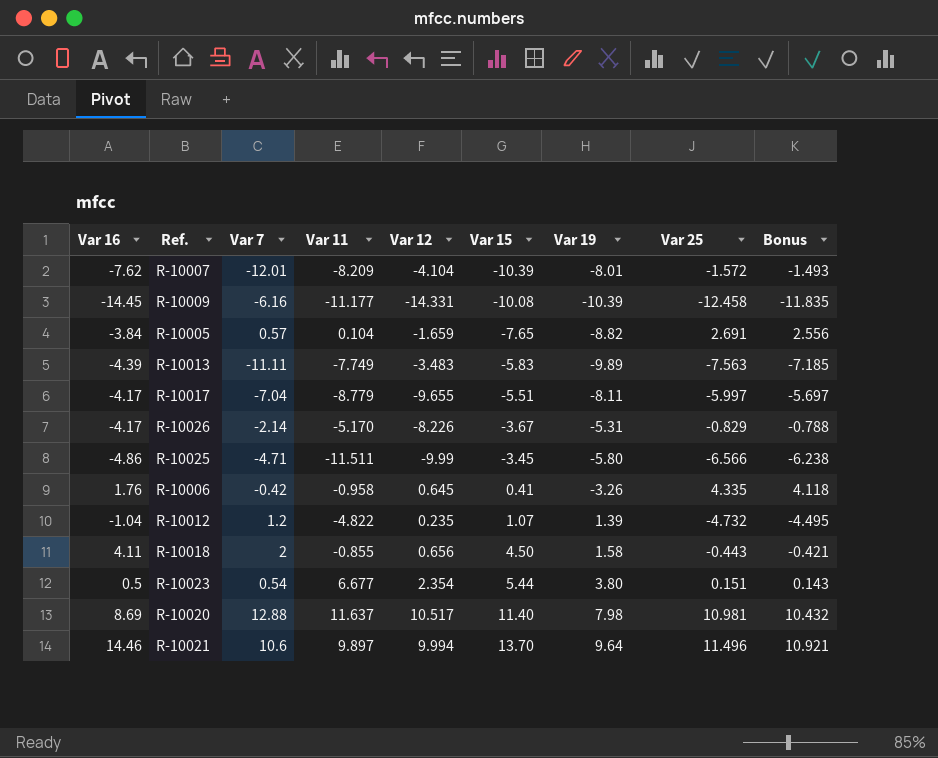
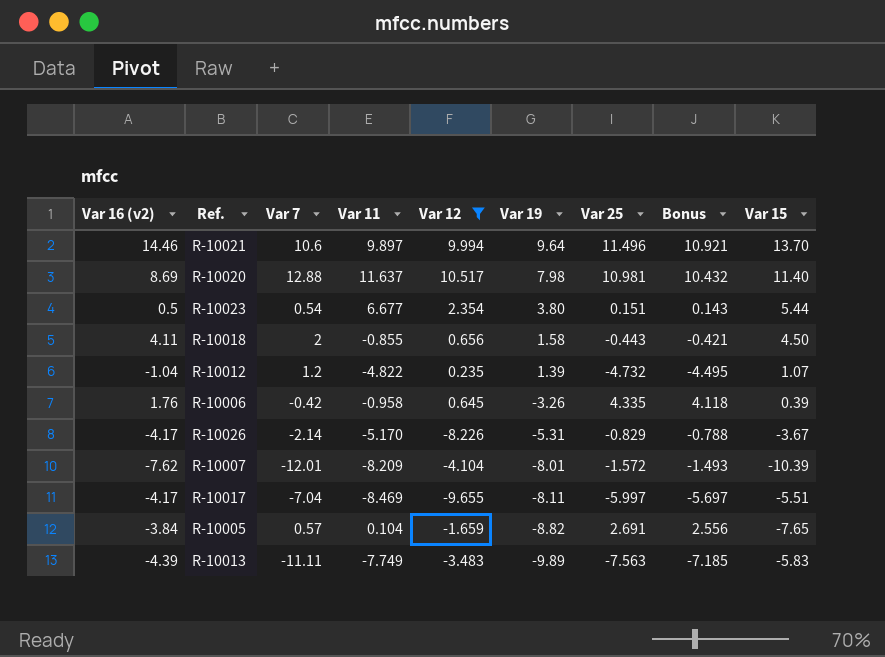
filter: none -> Var 12 >= -9.655
row order: Var 15 ascending -> Var 19 descending
column name: Var 16 -> Var 16 (v2)
column Var 15 | position: 6 -> 9
R-10006 | Var 15: 0.41 -> 0.39
R-10017 | Var 11: -8.779 -> -8.469

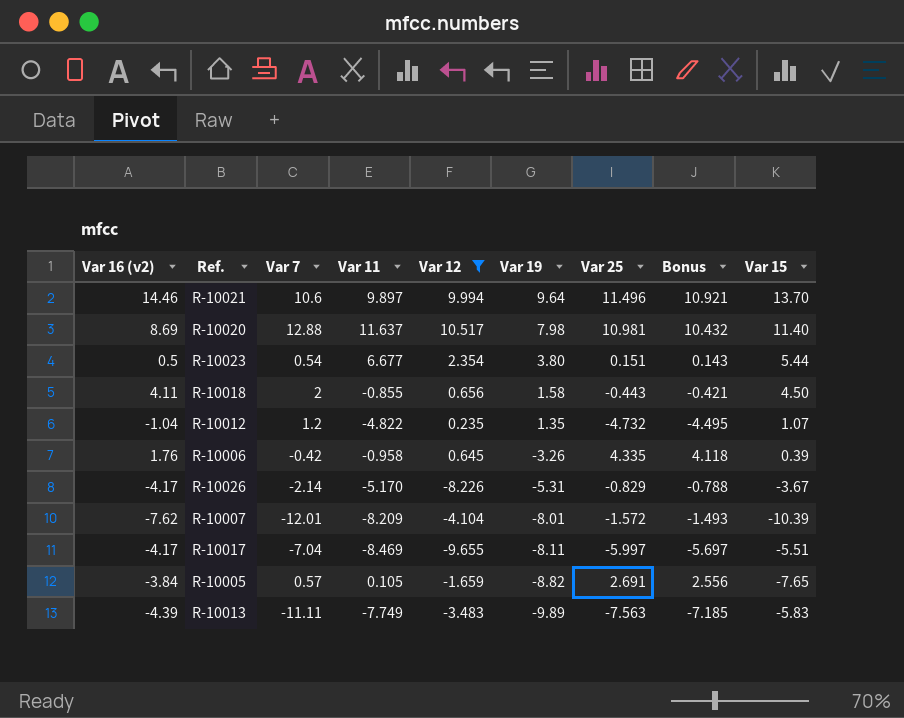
R-10012 | Var 19: 1.39 -> 1.35
R-10005 | Var 11: 0.104 -> 0.105

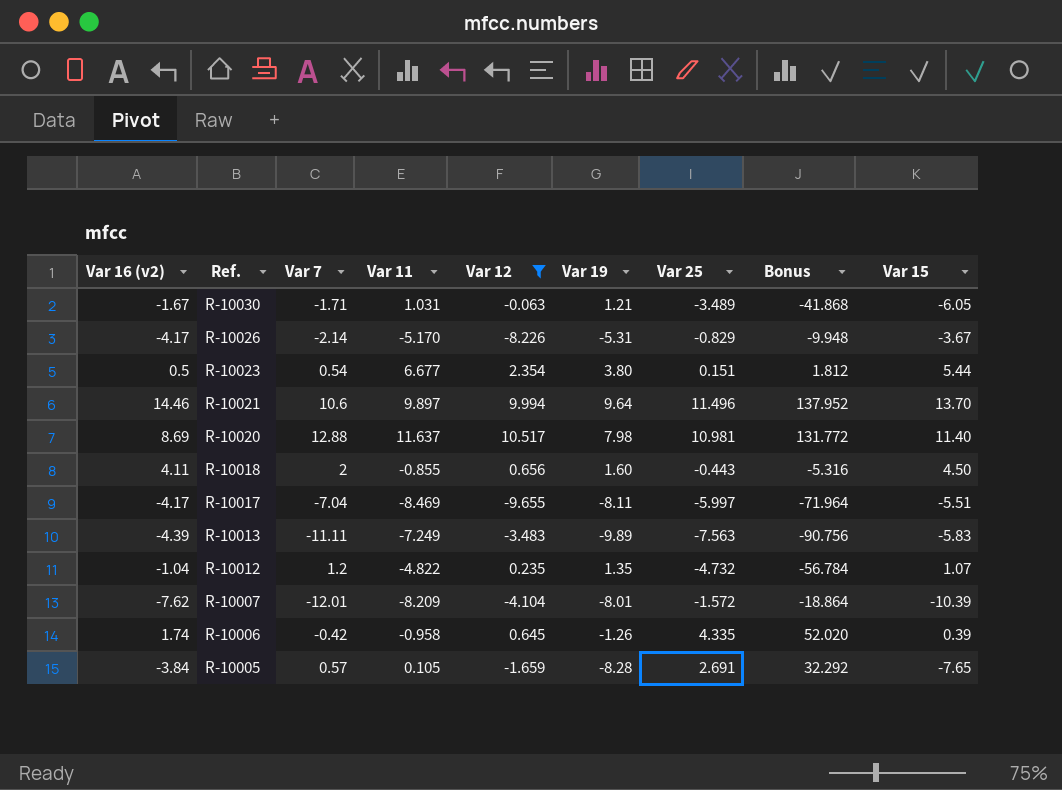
row order: Var 19 descending -> Ref. descending
column Bonus | formula: [Var 25] * 0.95 -> [Var 25] * 12
row R-10030: none -> -1.67 | -1.71 | 1.031 | -0.063 | 1.21 | -3.489 | -41.868 | -6.05
R-10018 | Var 19: 1.58 -> 1.60
R-10013 | Var 11: -7.749 -> -7.249
R-10006 | Var 16 (v2): 1.76 -> 1.74
R-10006 | Var 19: -3.26 -> -1.26
R-10005 | Var 19: -8.82 -> -8.28

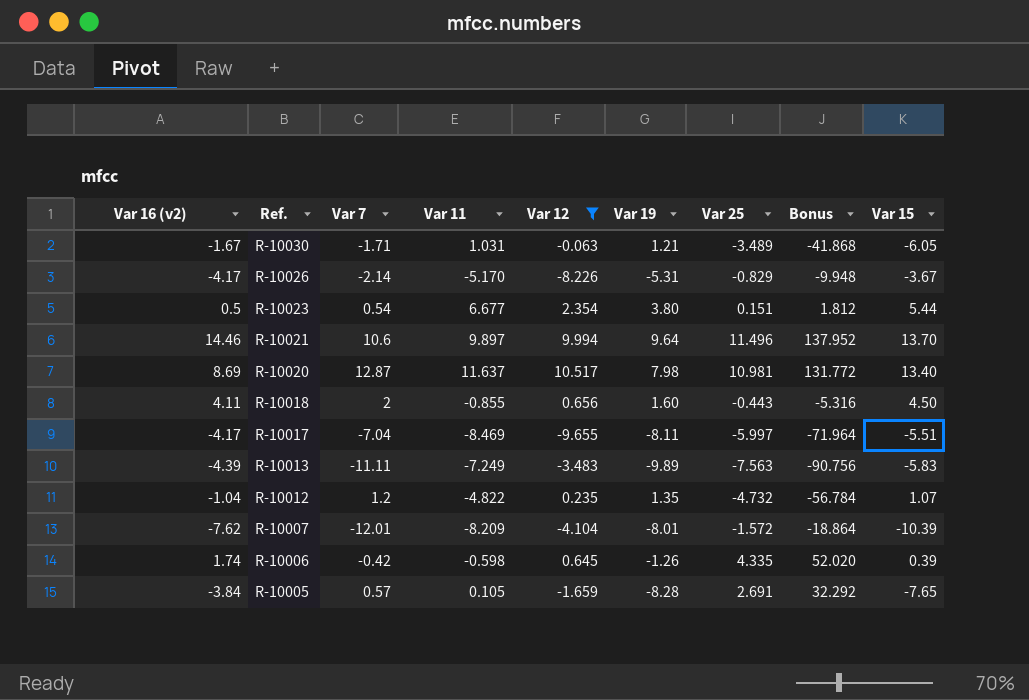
R-10020 | Var 7: 12.88 -> 12.87
R-10020 | Var 15: 11.40 -> 13.40
R-10006 | Var 11: -0.958 -> -0.598

